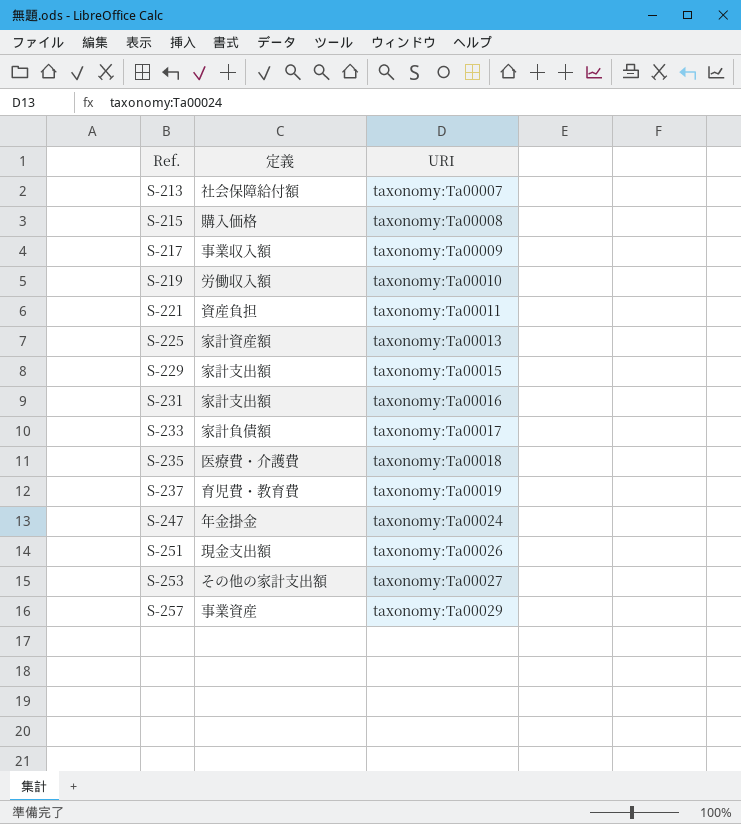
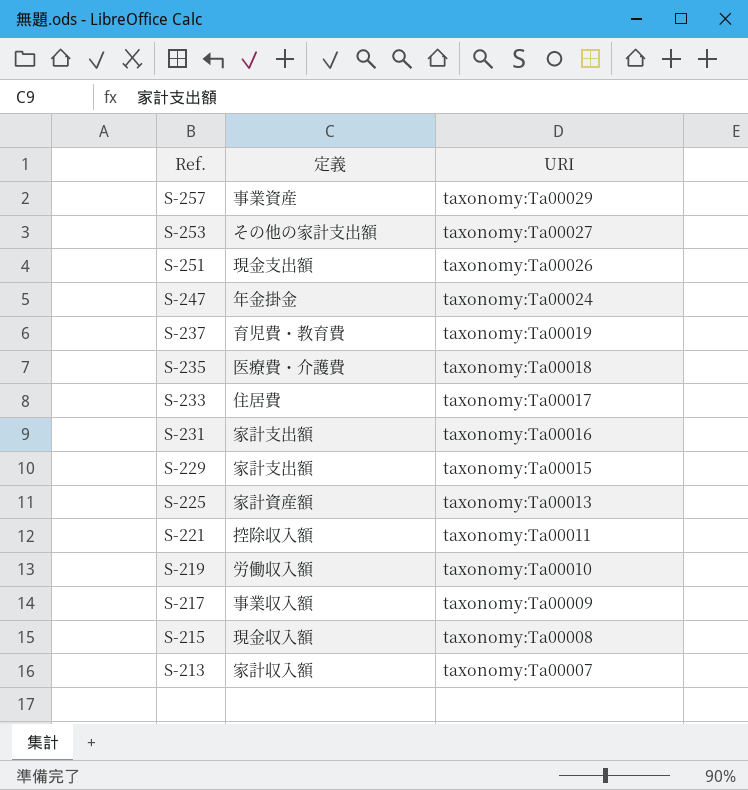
row order: Ref. ascending -> Ref. descending
S-233 | 定義: 家計負債額 -> 住居費
S-221 | 定義: 資産負担 -> 控除収入額
S-215 | 定義: 購入価格 -> 現金収入額
S-213 | 定義: 社会保障給付額 -> 家計収入額

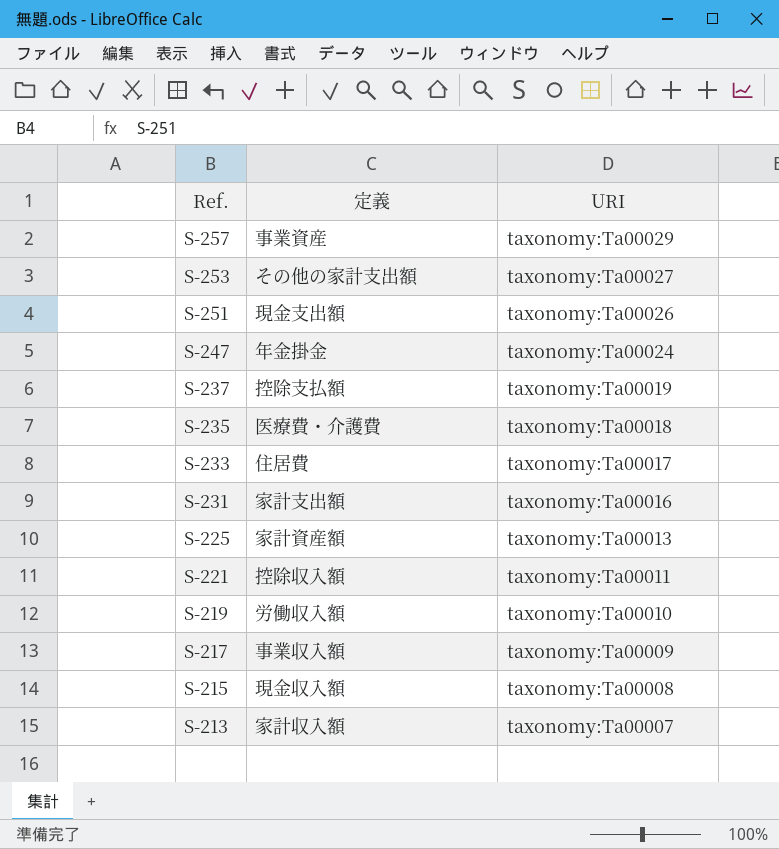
row S-229: 家計支出額 | taxonomy:Ta00015 -> none
S-237 | 定義: 育児費・教育費 -> 控除支払額

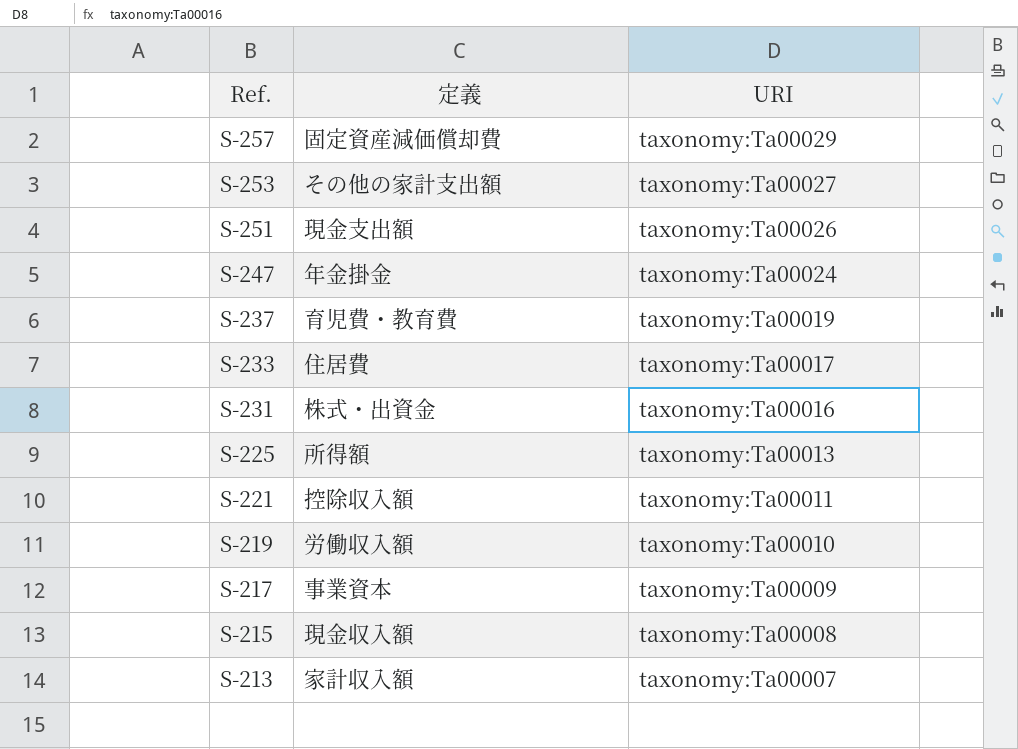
row S-235: 医療費・介護費 | taxonomy:Ta00018 -> none
S-257 | 定義: 事業資産 -> 固定資産減価償却費
S-237 | 定義: 控除支払額 -> 育児費・教育費
S-231 | 定義: 家計支出額 -> 株式・出資金
S-225 | 定義: 家計資産額 -> 所得額
S-217 | 定義: 事業収入額 -> 事業資本

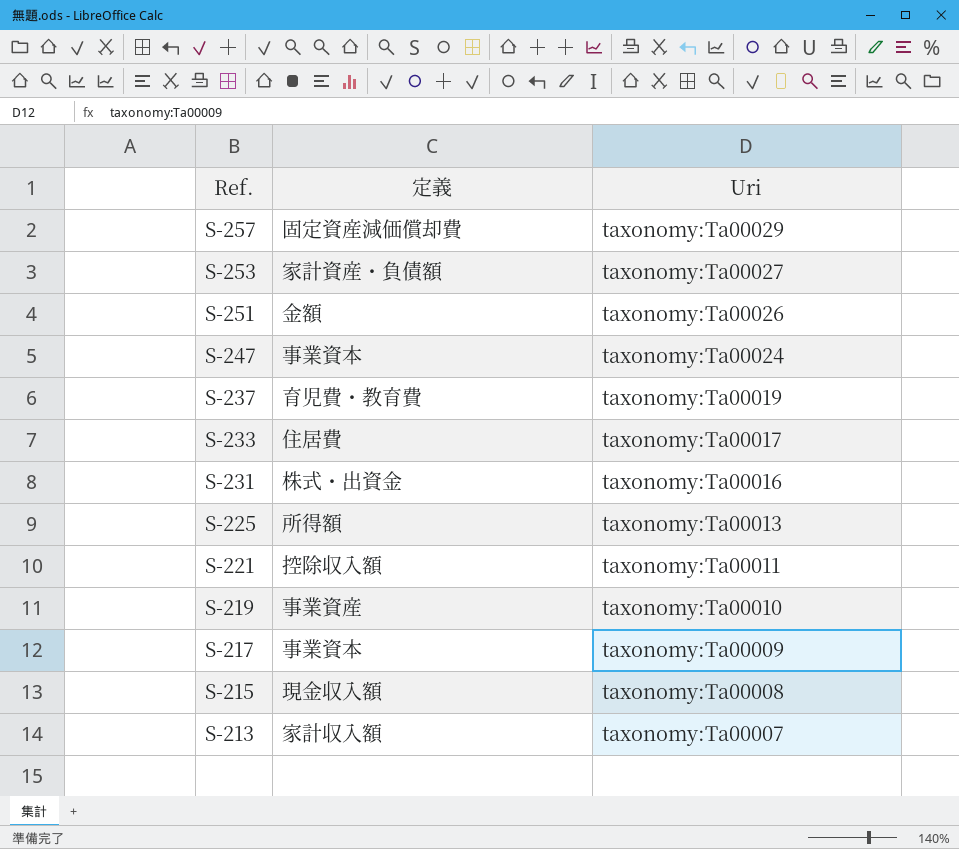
column name: URI -> Uri
S-253 | 定義: その他の家計支出額 -> 家計資産・負債額
S-251 | 定義: 現金支出額 -> 金額
S-247 | 定義: 年金掛金 -> 事業資本
S-219 | 定義: 労働収入額 -> 事業資産

